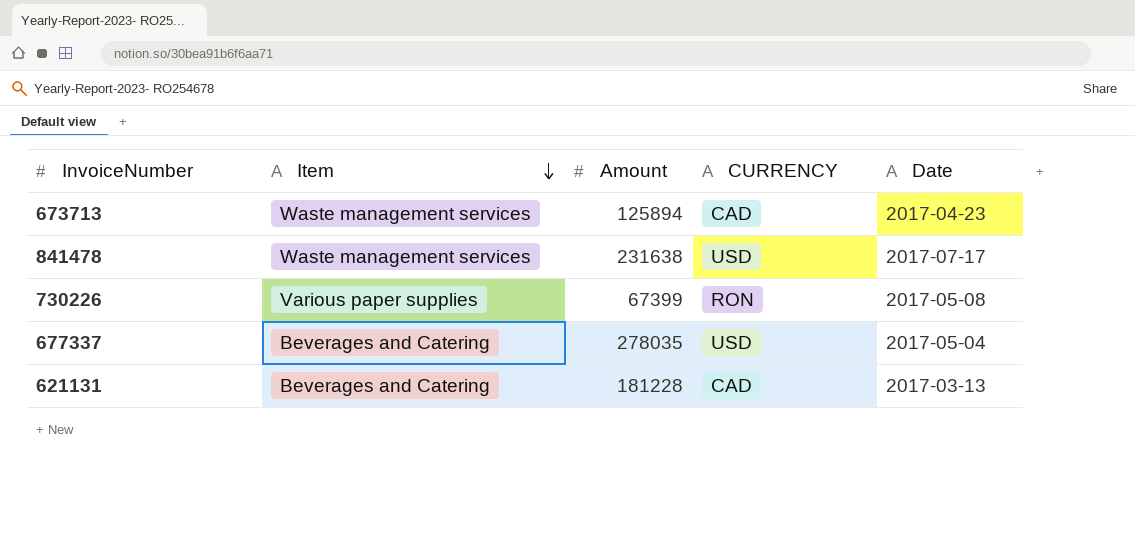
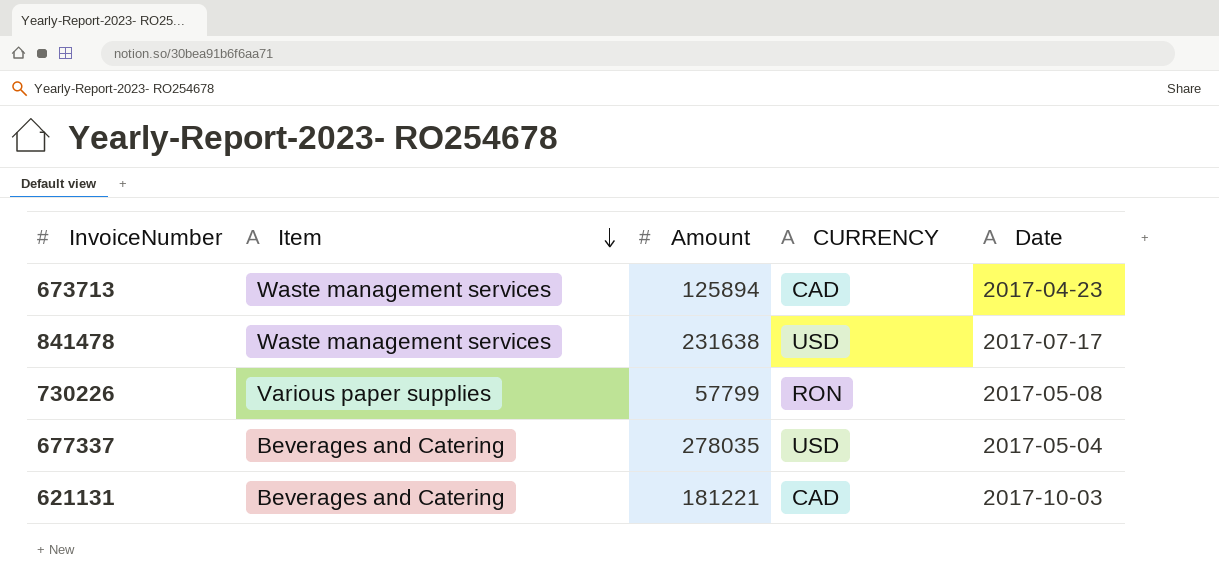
730226 | Amount: 67399 -> 57799
621131 | Amount: 181228 -> 181221
621131 | Date: 2017-03-13 -> 2017-10-03

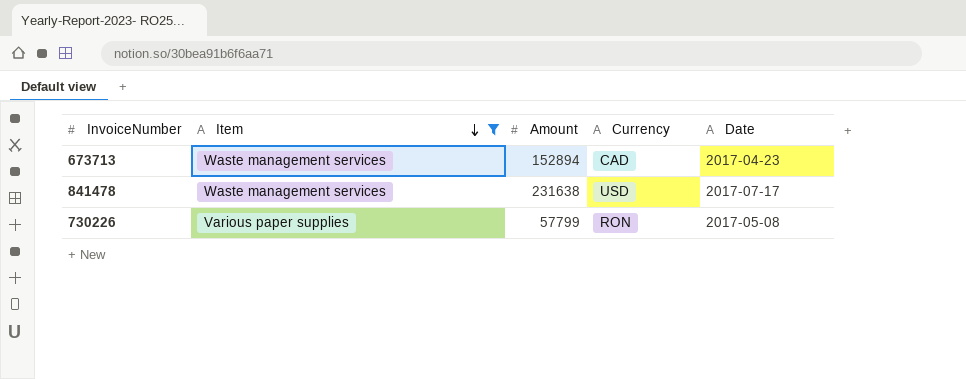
filter: none -> Item != Beverages and Catering
column name: CURRENCY -> Currency
673713 | Amount: 125894 -> 152894

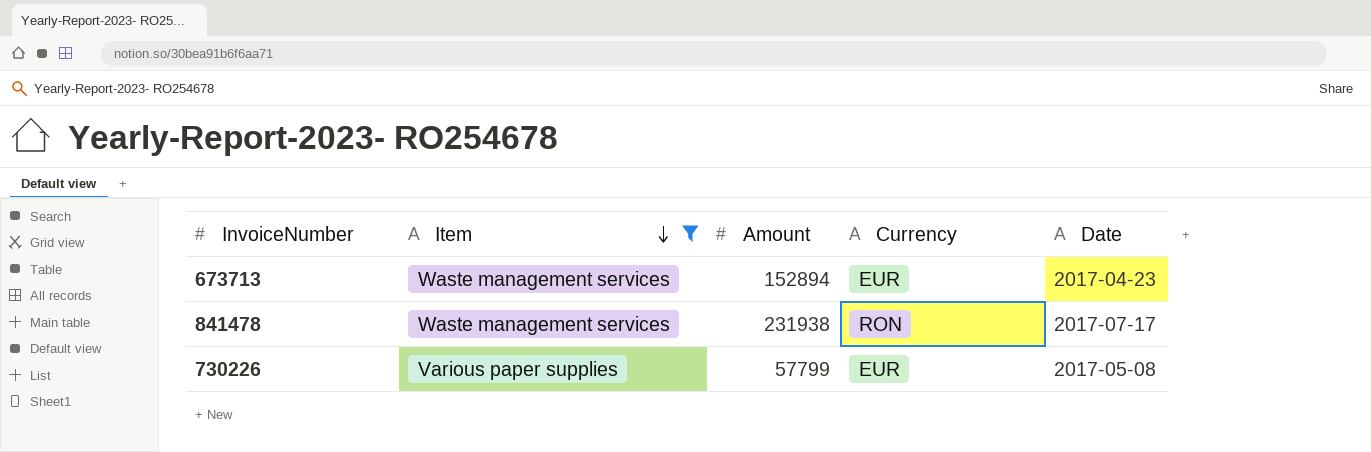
673713 | Currency: CAD -> EUR
841478 | Amount: 231638 -> 231938
841478 | Currency: USD -> RON
730226 | Currency: RON -> EUR

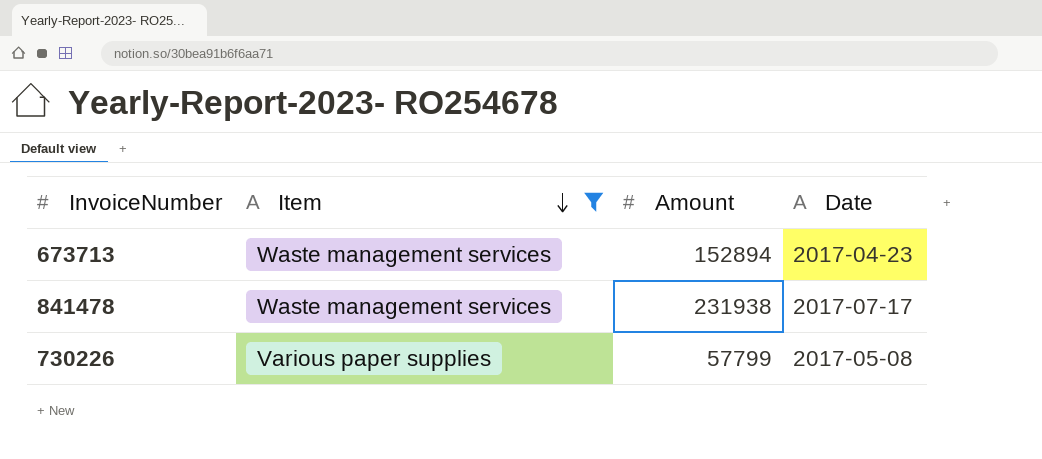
column Currency | position: 4 -> none

